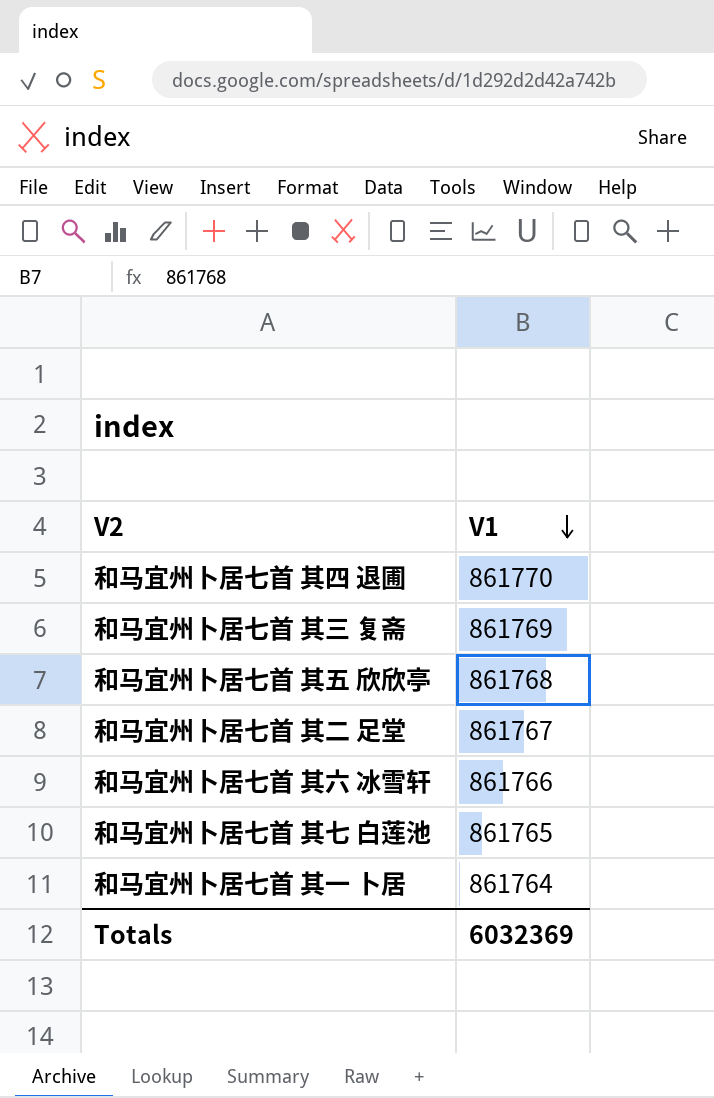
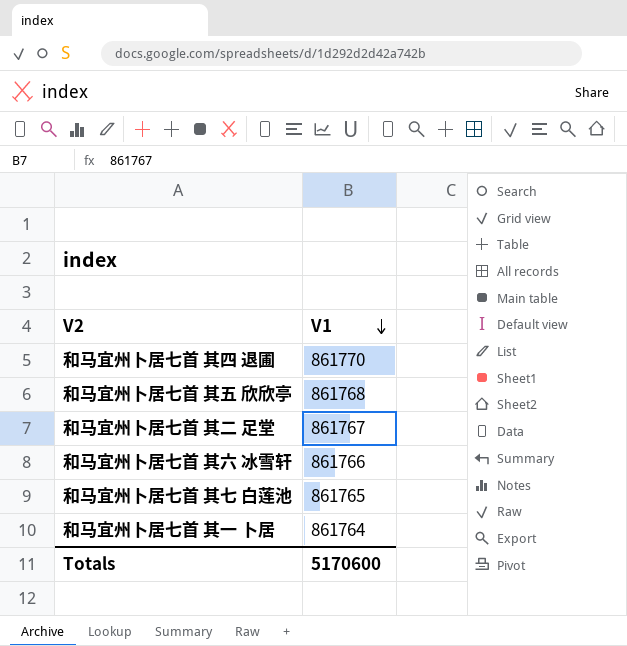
row 和马宜州卜居七首 其三 复斋: 861769 -> none
Totals | V1: 6032369 -> 5170600

